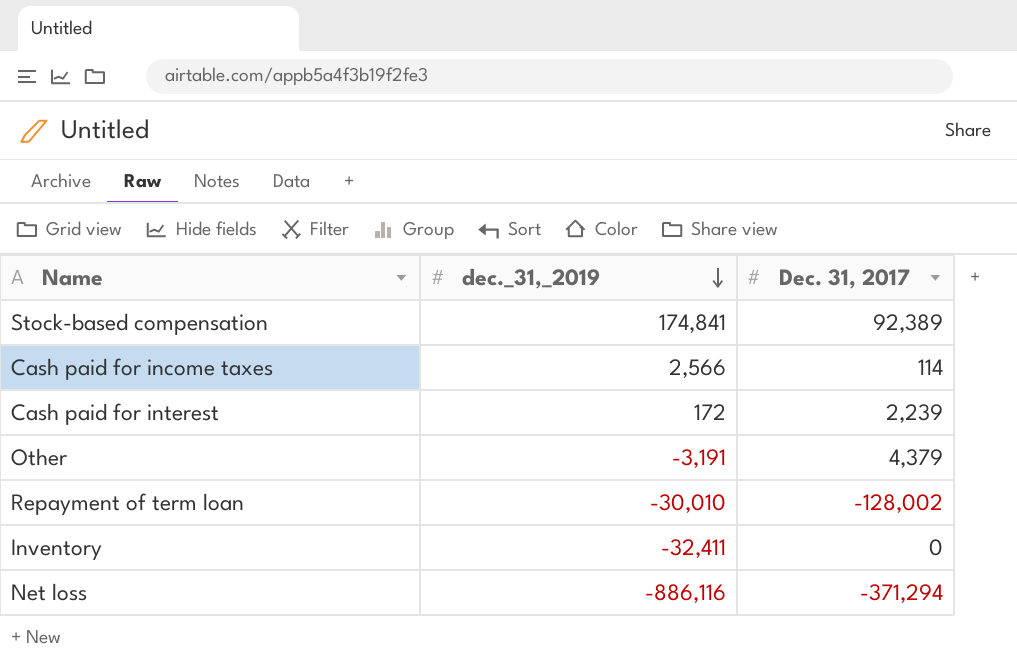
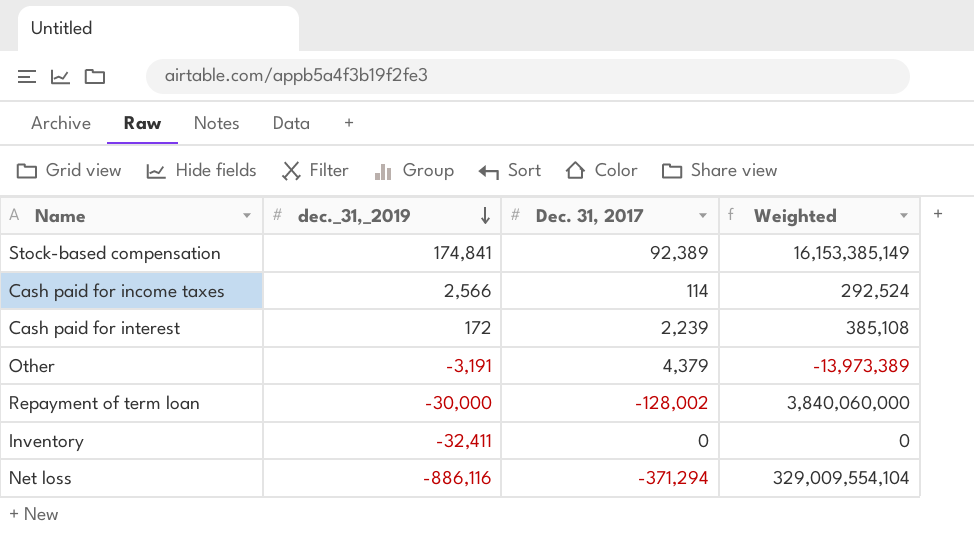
column Weighted | formula: none -> [dec._31,_2019] * [Dec. 31, 2017]
Repayment of term loan | dec._31,_2019: -30,010 -> -30,000

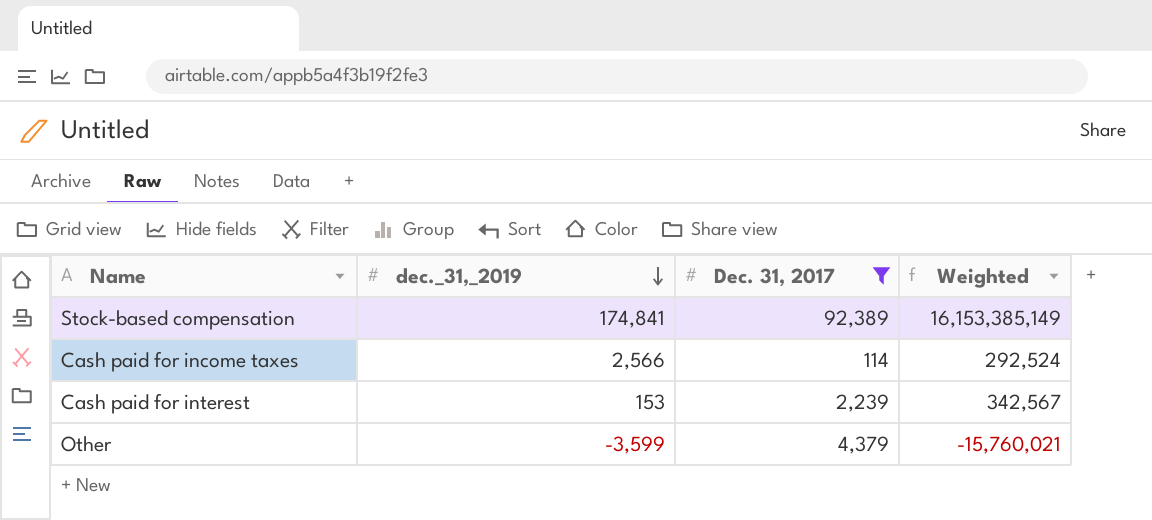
filter: none -> Dec. 31, 2017 >= 114
Cash paid for interest | dec._31,_2019: 172 -> 153
Cash paid for interest | Weighted: 385,108 -> 342,567
Other | dec._31,_2019: -3,191 -> -3,599
Other | Weighted: -13,973,389 -> -15,760,021

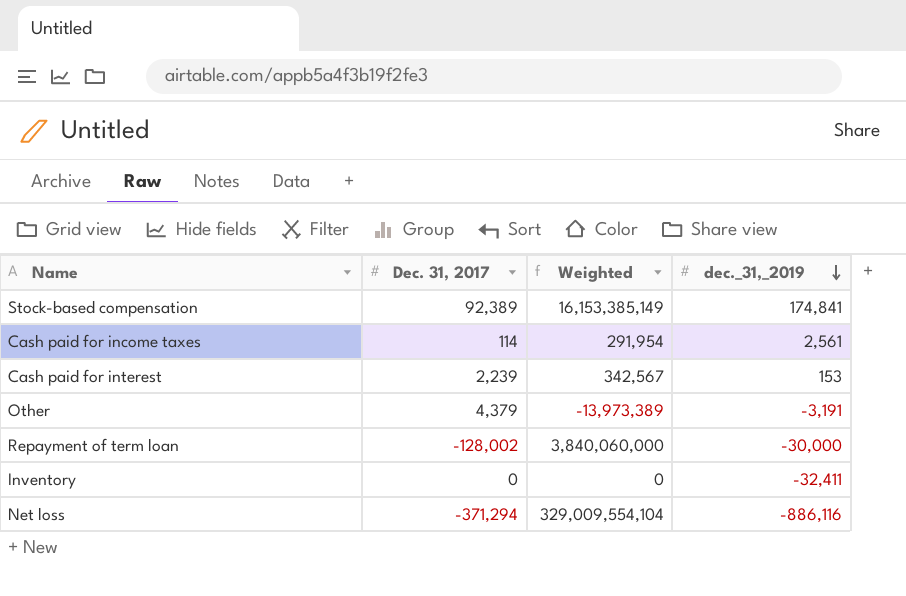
filter: Dec. 31, 2017 >= 114 -> none
column dec._31,_2019 | position: 2 -> 4
Cash paid for income taxes | Weighted: 292,524 -> 291,954
Cash paid for income taxes | dec._31,_2019: 2,566 -> 2,561
Other | Weighted: -15,760,021 -> -13,973,389
Other | dec._31,_2019: -3,599 -> -3,191

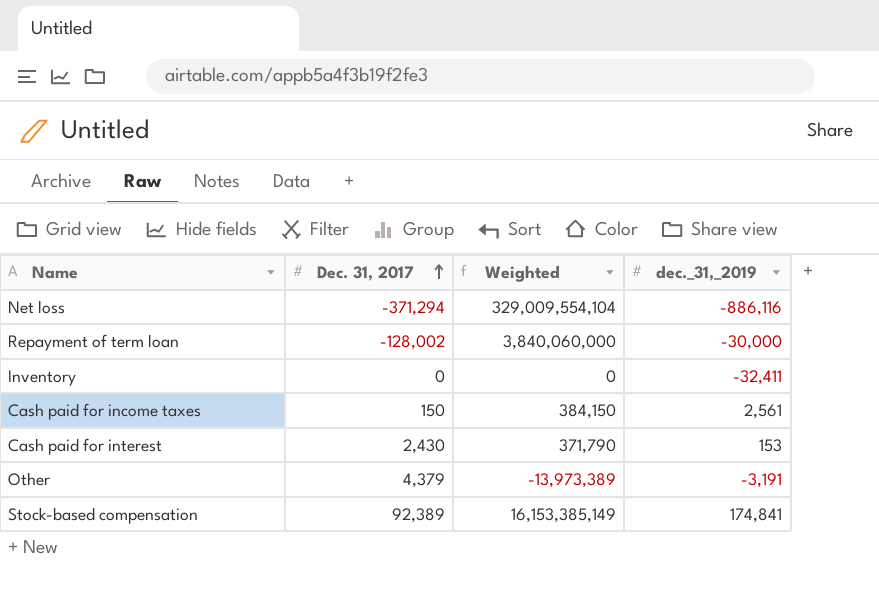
row order: dec._31,_2019 descending -> Dec. 31, 2017 ascending
Cash paid for income taxes | Dec. 31, 2017: 114 -> 150
Cash paid for income taxes | Weighted: 291,954 -> 384,150
Cash paid for interest | Dec. 31, 2017: 2,239 -> 2,430
Cash paid for interest | Weighted: 342,567 -> 371,790

